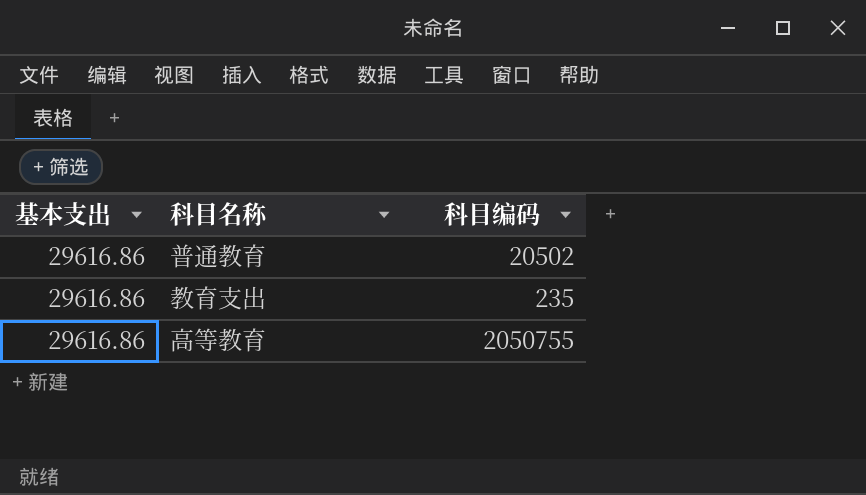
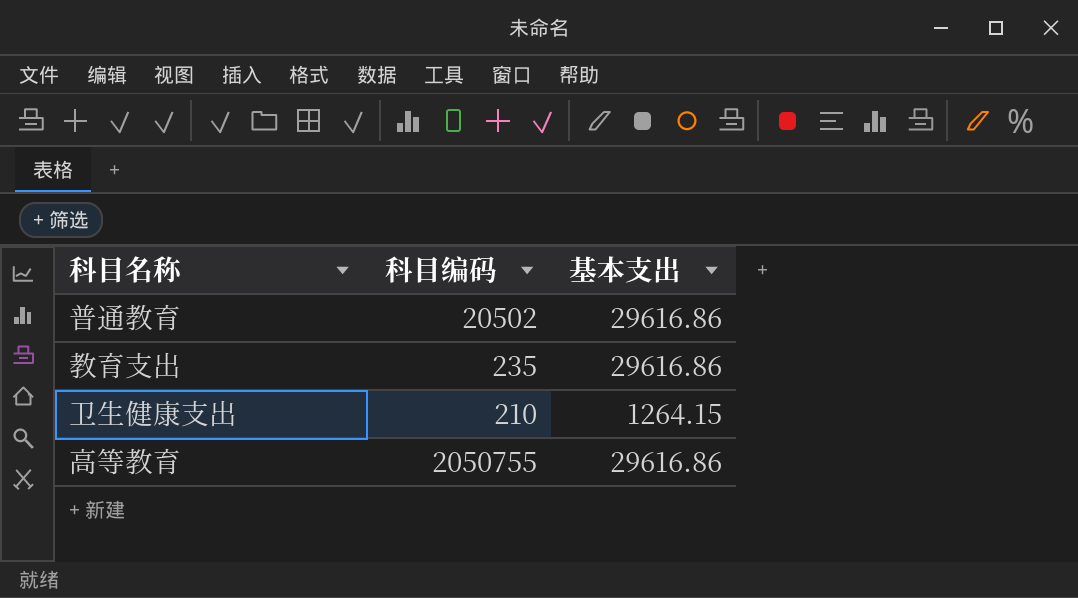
column 基本支出 | position: 1 -> 3
row 卫生健康支出: none -> 210 | 1264.15

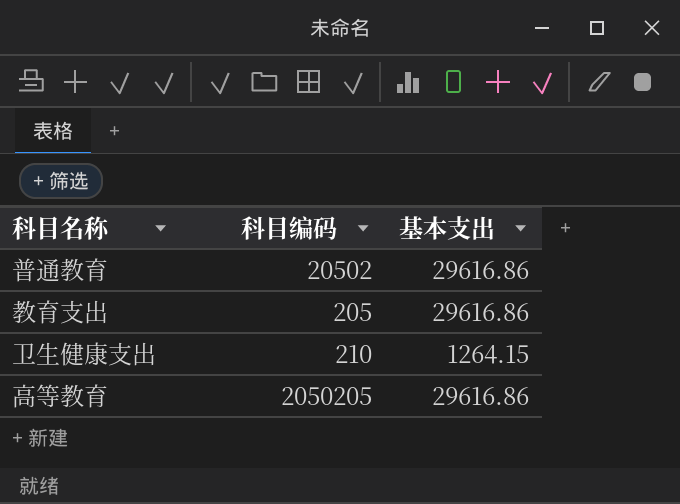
教育支出 | 科目编码: 235 -> 205
高等教育 | 科目编码: 2050755 -> 2050205

